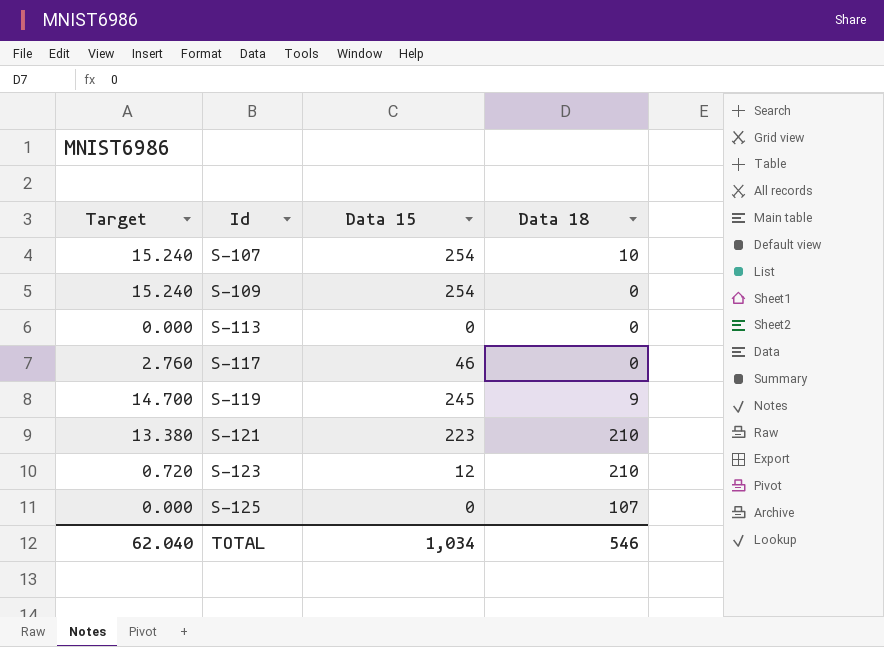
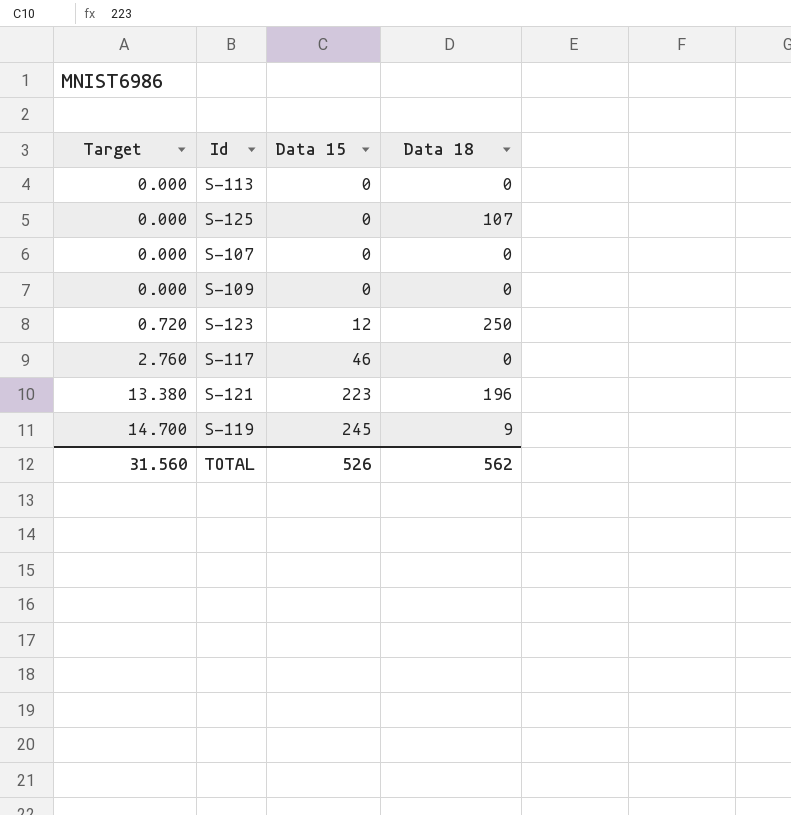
row order: Id ascending -> Target ascending
S-107 | Target: 15.240 -> 0.000
S-107 | Data 15: 254 -> 0
S-107 | Data 18: 10 -> 0
S-109 | Target: 15.240 -> 0.000
S-109 | Data 15: 254 -> 0
S-123 | Data 18: 210 -> 250
S-121 | Data 18: 210 -> 196
TOTAL | Target: 62.040 -> 31.560
TOTAL | Data 15: 1,034 -> 526
TOTAL | Data 18: 546 -> 562

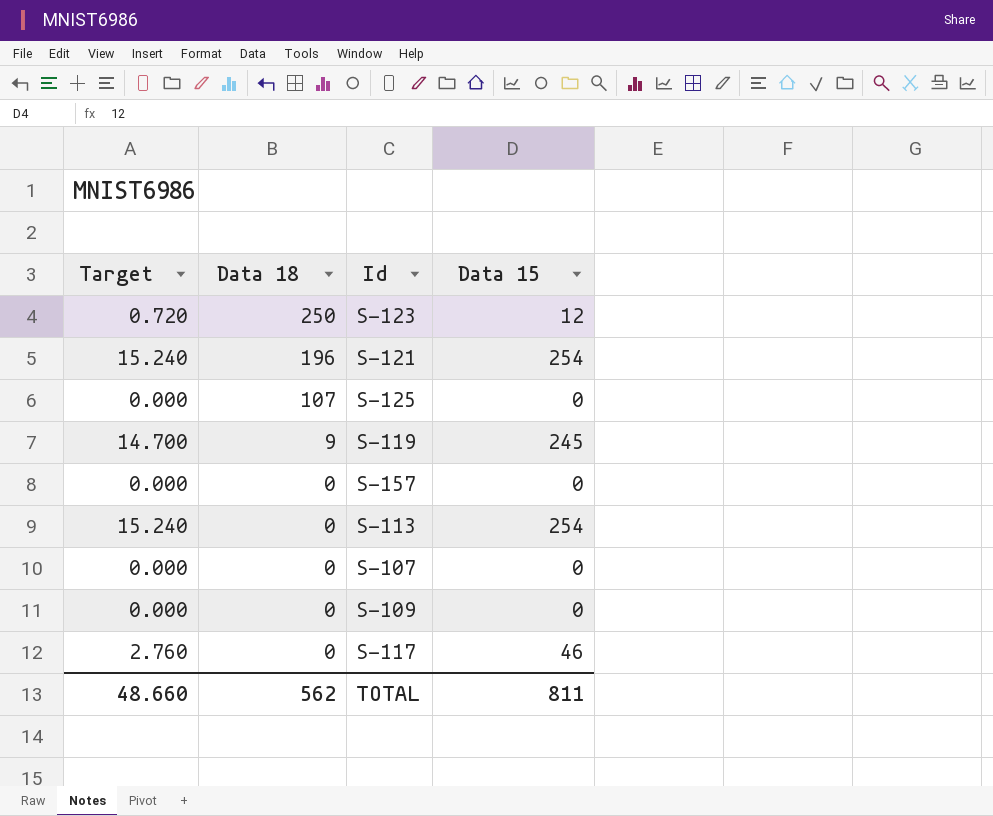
row order: Target ascending -> Data 18 descending
column Data 18 | position: 4 -> 2
S-121 | Target: 13.380 -> 15.240
S-121 | Data 15: 223 -> 254
row S-157: none -> 0.000 | 0 | 0
S-113 | Target: 0.000 -> 15.240
S-113 | Data 15: 0 -> 254
TOTAL | Target: 31.560 -> 48.660
TOTAL | Data 15: 526 -> 811

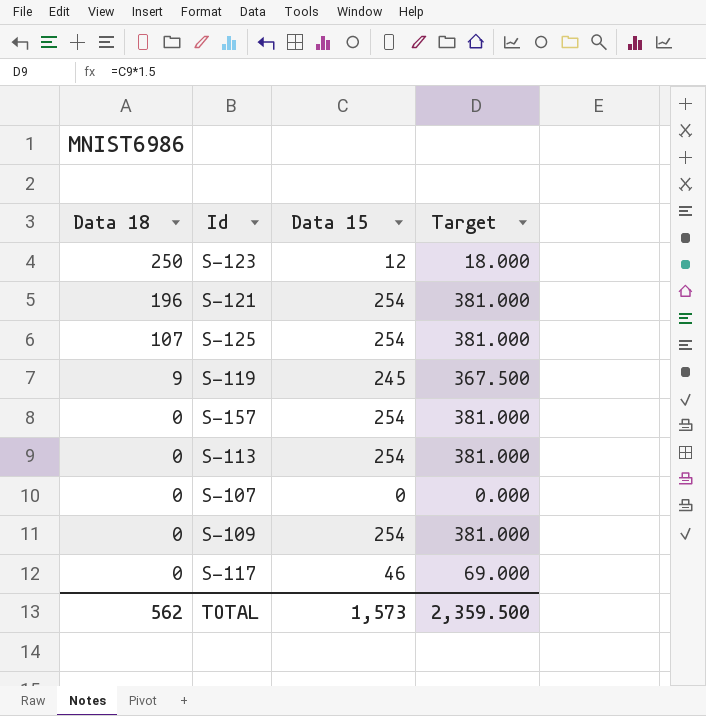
column Target | formula: [Data 15] * 0.06 -> [Data 15] * 1.5
column Target | position: 1 -> 4
S-125 | Data 15: 0 -> 254
S-157 | Data 15: 0 -> 254
S-109 | Data 15: 0 -> 254
TOTAL | Data 15: 811 -> 1,573
TOTAL | Target: 48.660 -> 2,359.500

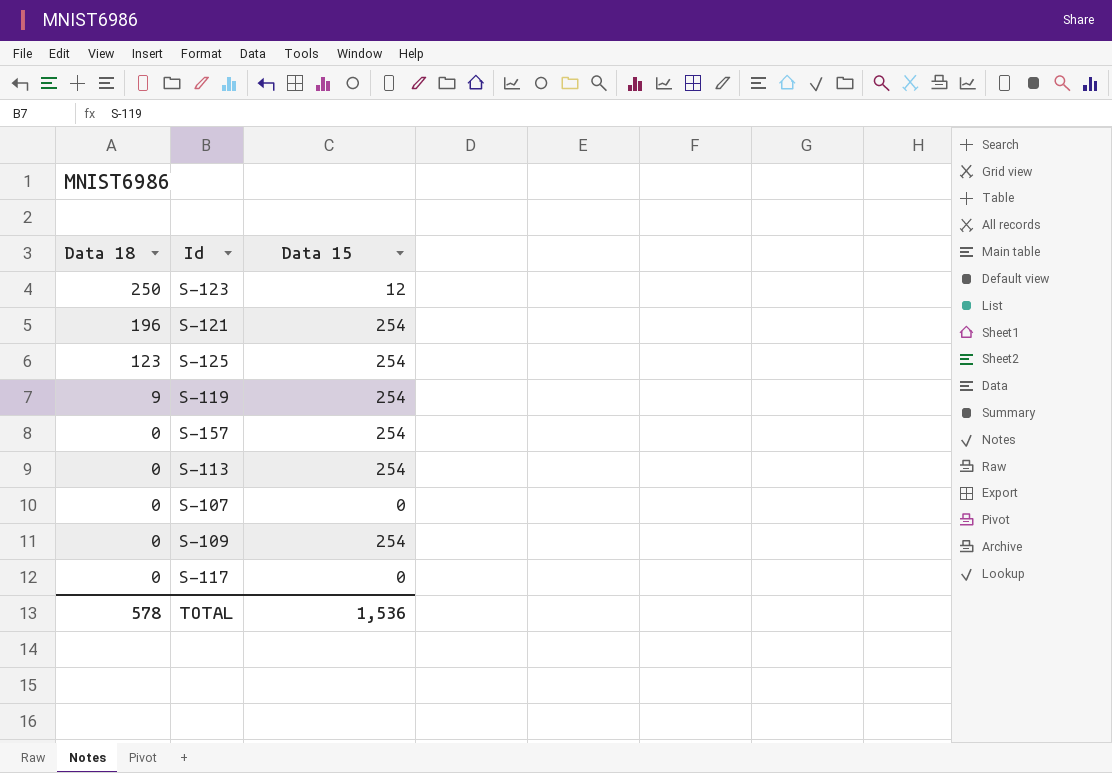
column Target | formula: [Data 15] * 1.5 -> none
S-125 | Data 18: 107 -> 123
S-119 | Data 15: 245 -> 254
S-117 | Data 15: 46 -> 0
TOTAL | Data 18: 562 -> 578
TOTAL | Data 15: 1,573 -> 1,536

